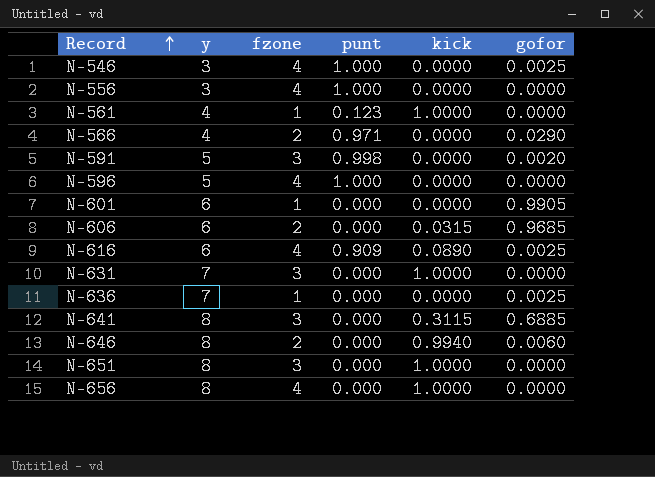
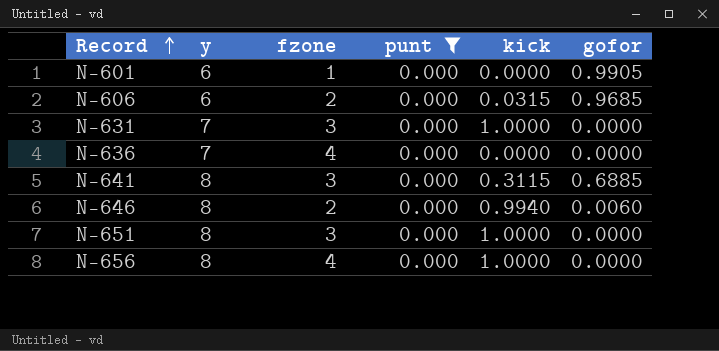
filter: none -> punt = 0.000
N-636 | fzone: 1 -> 4
N-636 | gofor: 0.0025 -> 0.0000

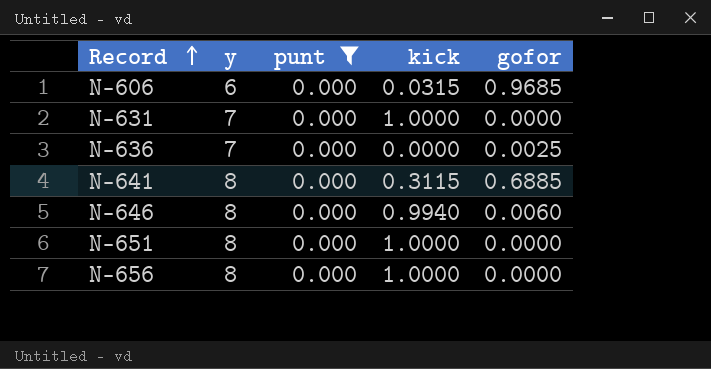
column fzone | position: 3 -> none
row N-601: 6 | 1 | 0.000 | 0.0000 | 0.9905 -> none
N-636 | gofor: 0.0000 -> 0.0025

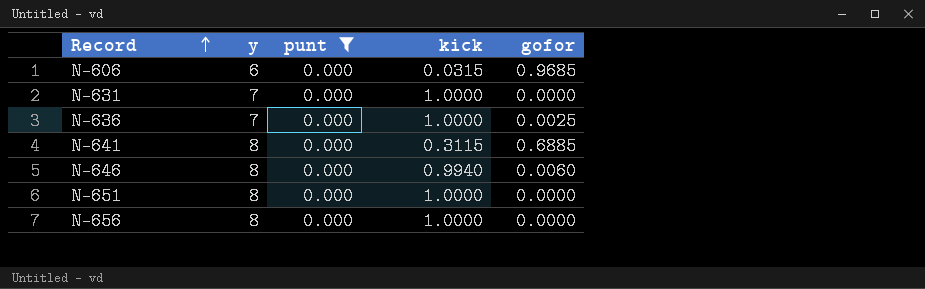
N-636 | kick: 0.0000 -> 1.0000

